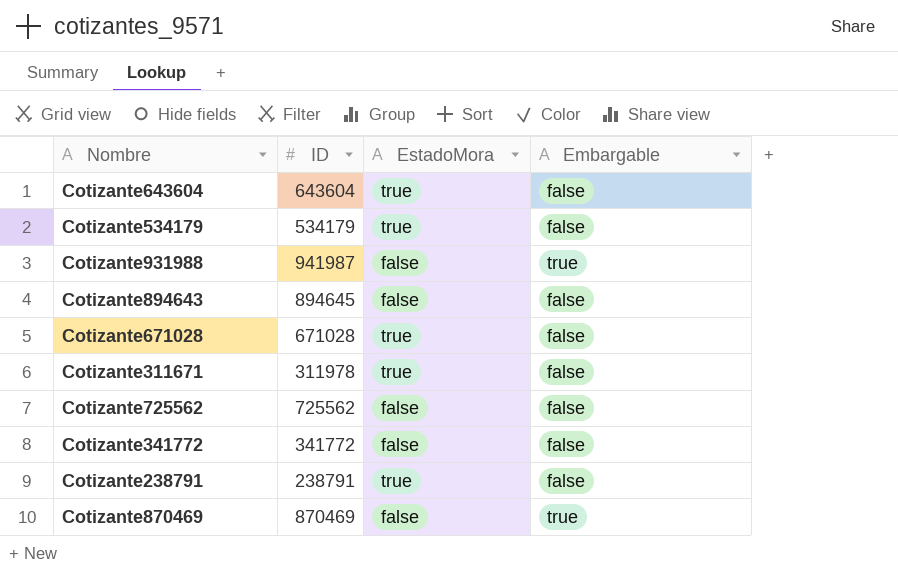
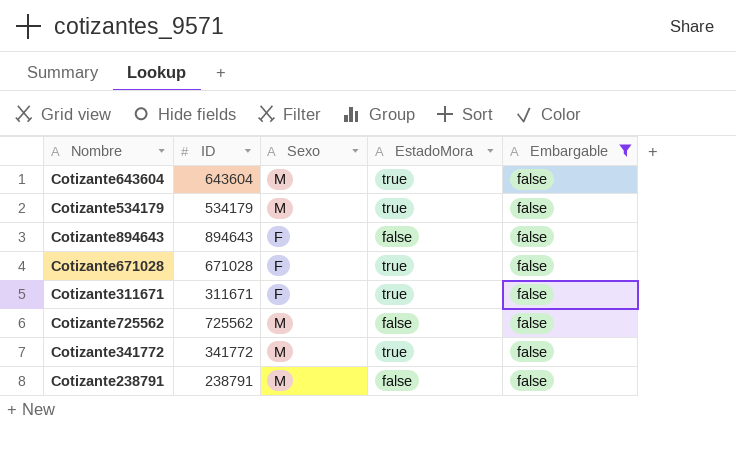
filter: none -> Embargable = false
column Sexo | position: none -> 3
Cotizante894643 | ID: 894645 -> 894643
Cotizante311671 | ID: 311978 -> 311671
Cotizante341772 | EstadoMora: false -> true
Cotizante238791 | EstadoMora: true -> false

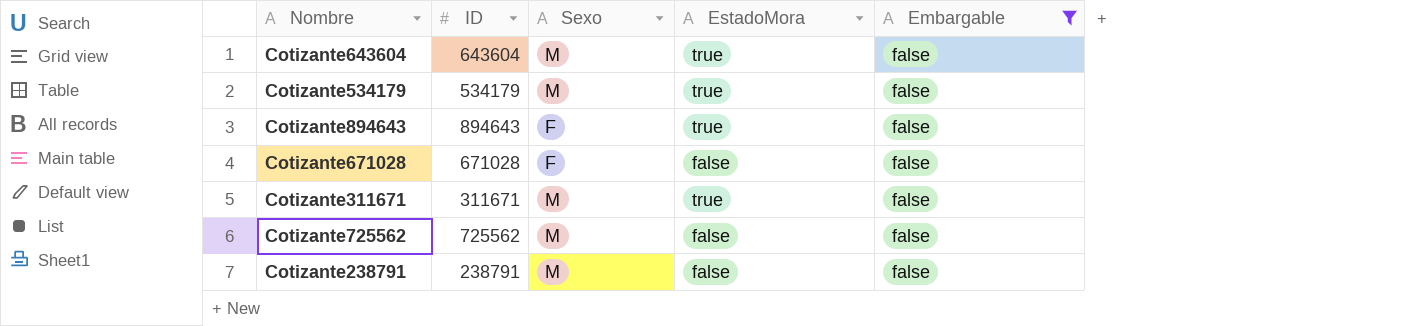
row Cotizante341772: 341772 | M | true | false -> none
Cotizante894643 | EstadoMora: false -> true
Cotizante671028 | EstadoMora: true -> false
Cotizante311671 | Sexo: F -> M

